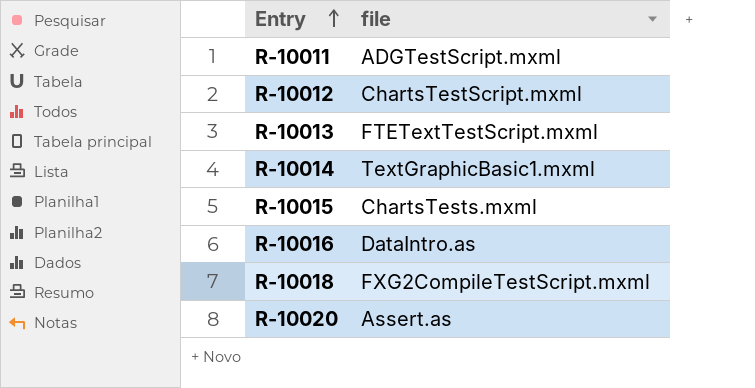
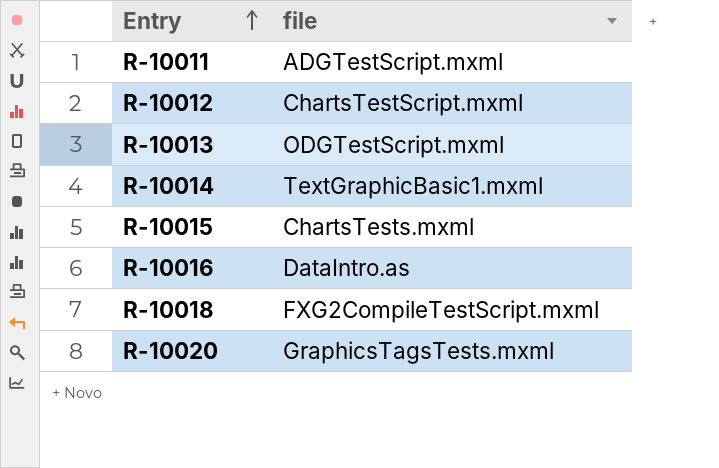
R-10013 | file: FTETextTestScript.mxml -> ODGTestScript.mxml
R-10020 | file: Assert.as -> GraphicsTagsTests.mxml

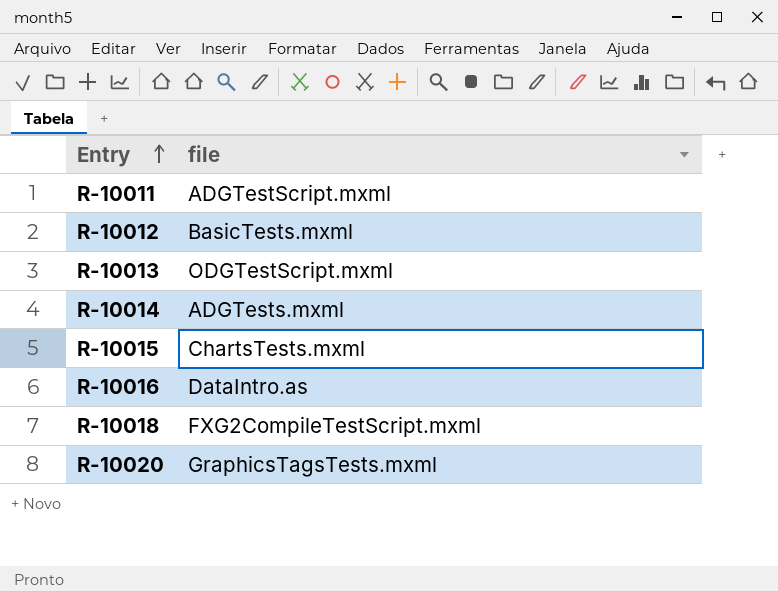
R-10012 | file: ChartsTestScript.mxml -> BasicTests.mxml
R-10014 | file: TextGraphicBasic1.mxml -> ADGTests.mxml

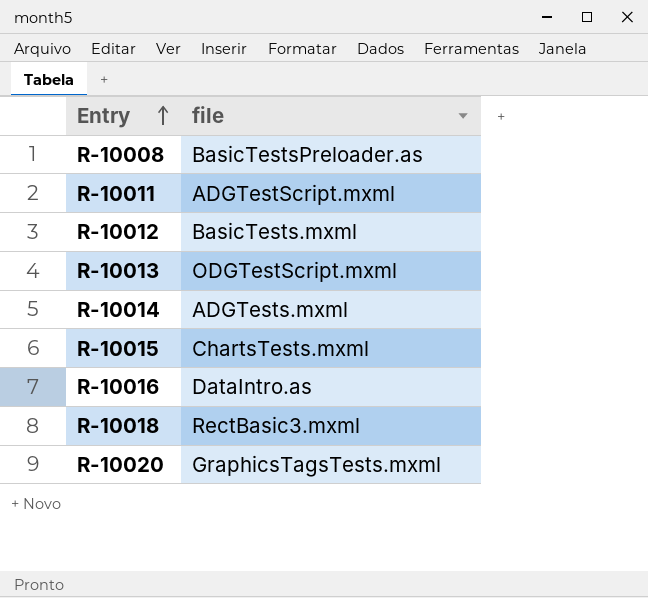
row R-10008: none -> BasicTestsPreloader.as
R-10018 | file: FXG2CompileTestScript.mxml -> RectBasic3.mxml

